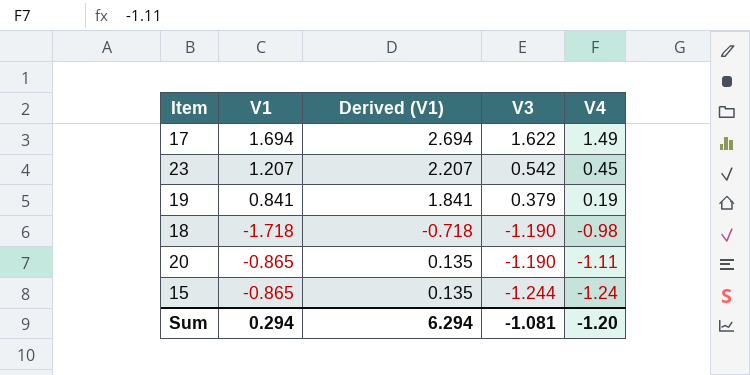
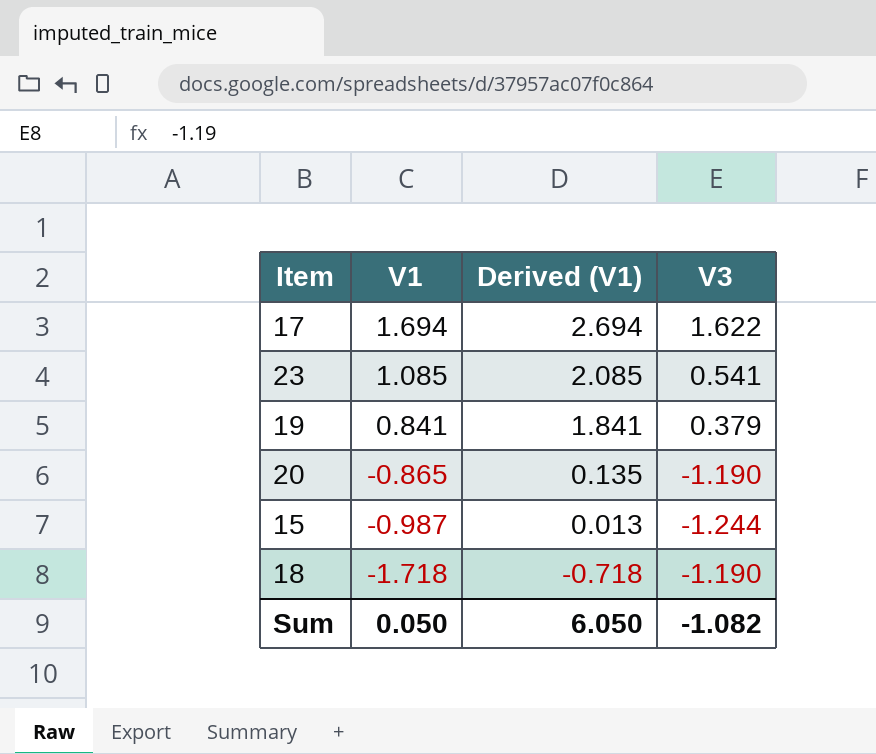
row order: V3 descending -> V1 descending
column V4 | position: 5 -> none
23 | V1: 1.207 -> 1.085
23 | Derived (V1): 2.207 -> 2.085
23 | V3: 0.542 -> 0.541
15 | V1: -0.865 -> -0.987
15 | Derived (V1): 0.135 -> 0.013
Sum | V1: 0.294 -> 0.050
Sum | Derived (V1): 6.294 -> 6.050
Sum | V3: -1.081 -> -1.082

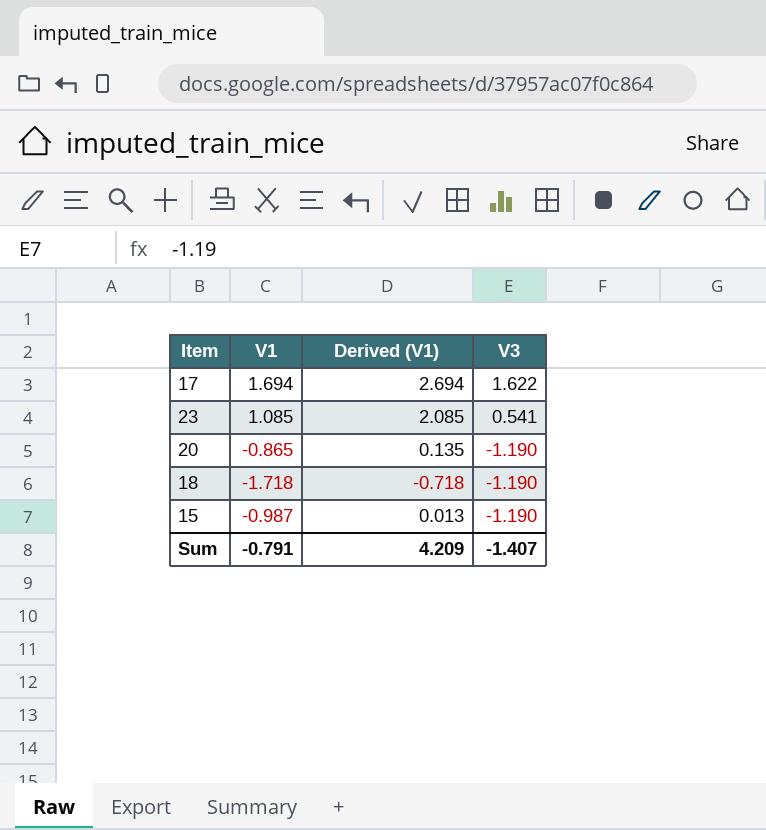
row order: V1 descending -> V3 descending
row 19: 0.841 | 1.841 | 0.379 -> none
15 | V3: -1.244 -> -1.190
Sum | V1: 0.050 -> -0.791
Sum | Derived (V1): 6.050 -> 4.209
Sum | V3: -1.082 -> -1.407

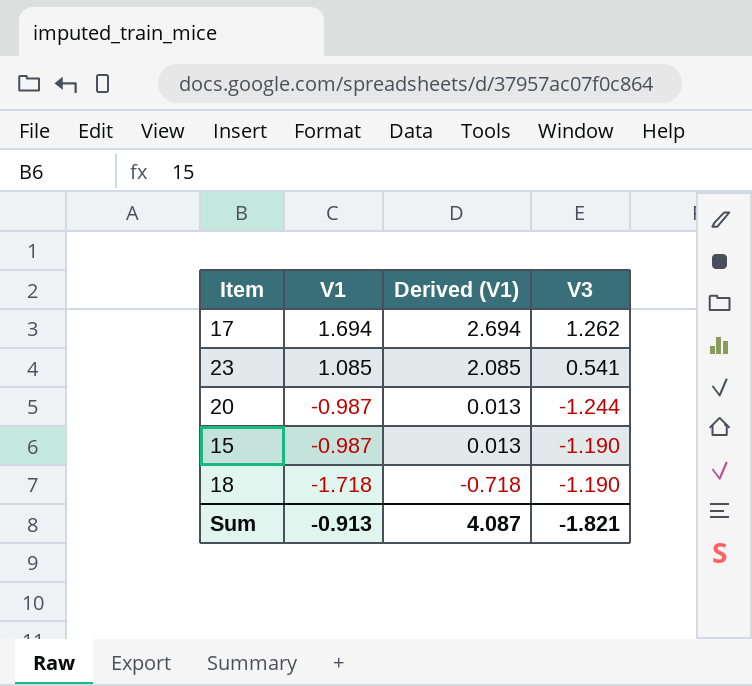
row order: V3 descending -> V1 descending
17 | V3: 1.622 -> 1.262
20 | V1: -0.865 -> -0.987
20 | Derived (V1): 0.135 -> 0.013
20 | V3: -1.190 -> -1.244
Sum | V1: -0.791 -> -0.913
Sum | Derived (V1): 4.209 -> 4.087
Sum | V3: -1.407 -> -1.821

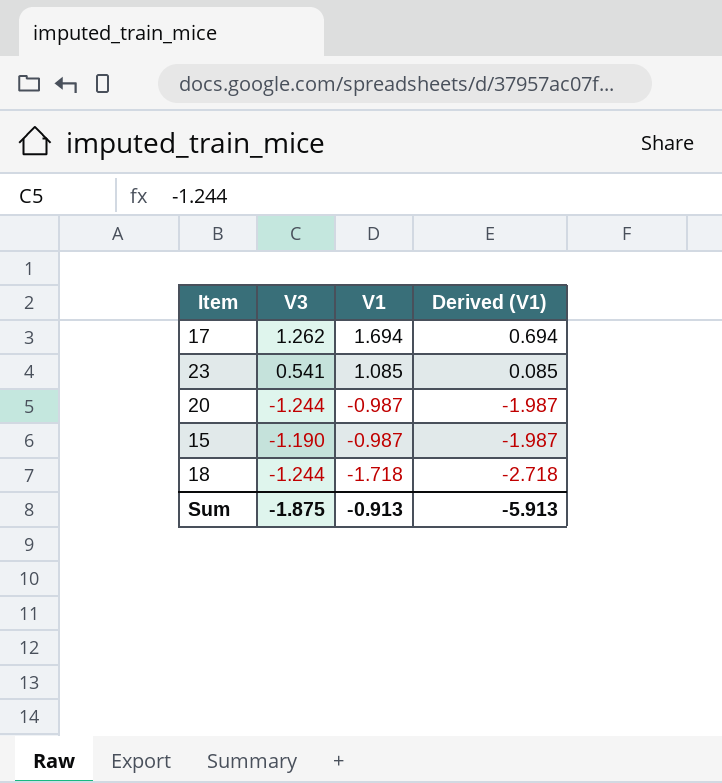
column V3 | position: 4 -> 2
column Derived (V1) | formula: [V1] + 1 -> [V1] - 1
18 | V3: -1.190 -> -1.244
Sum | V3: -1.821 -> -1.875
Sum | Derived (V1): 4.087 -> -5.913

